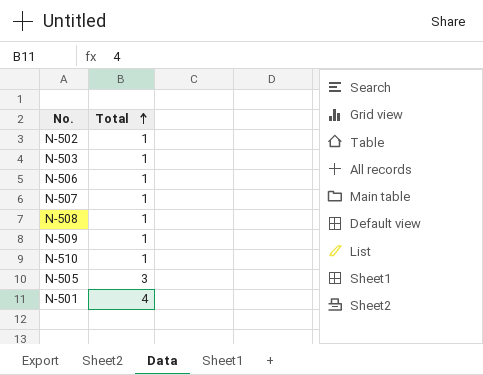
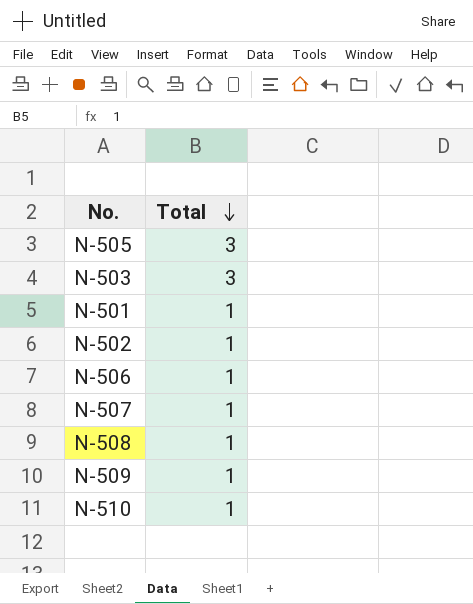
row order: Total ascending -> Total descending
N-503 | Total: 1 -> 3
N-501 | Total: 4 -> 1

